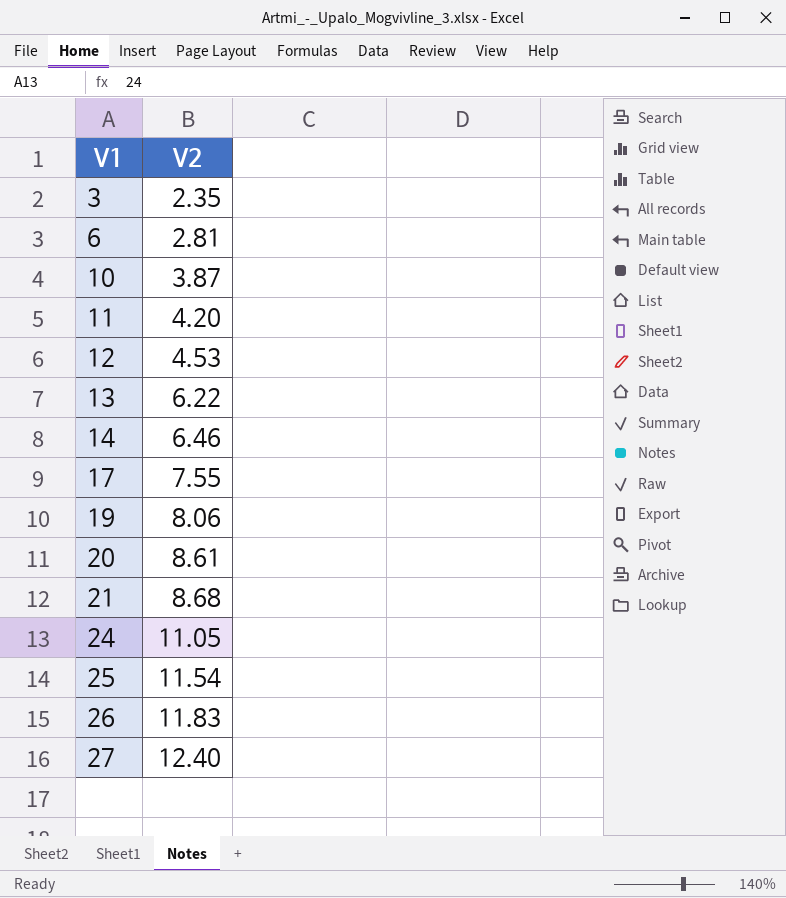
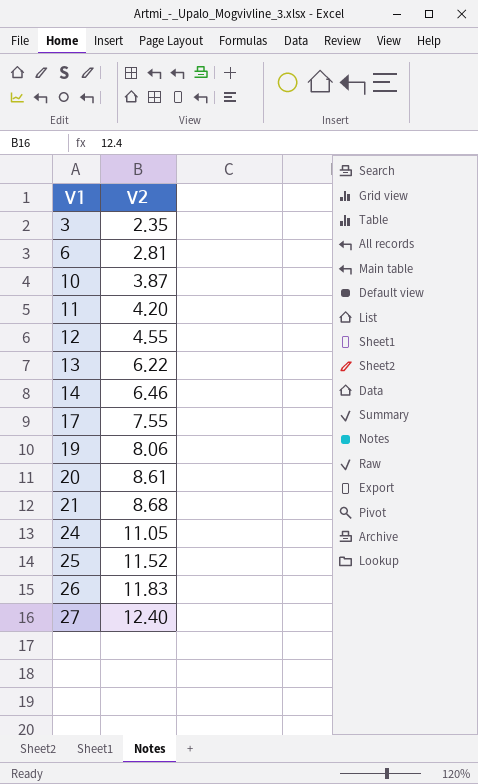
12 | V2: 4.53 -> 4.55
25 | V2: 11.54 -> 11.52

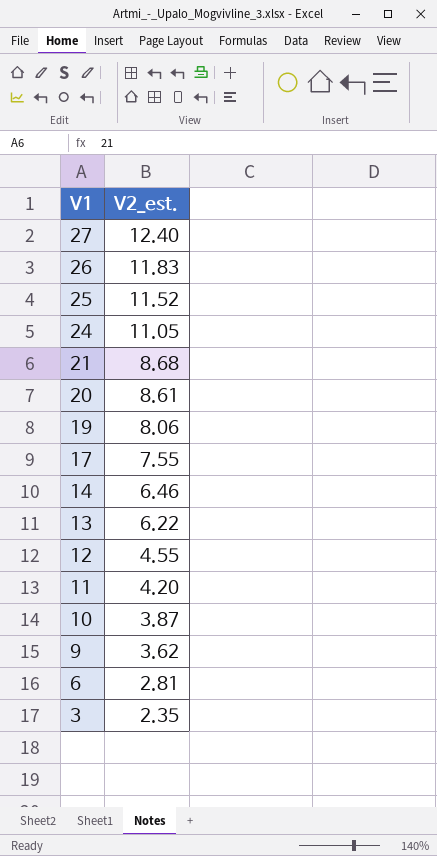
row order: V1 ascending -> V1 descending
column name: V2 -> V2_est.
row 9: none -> 3.62

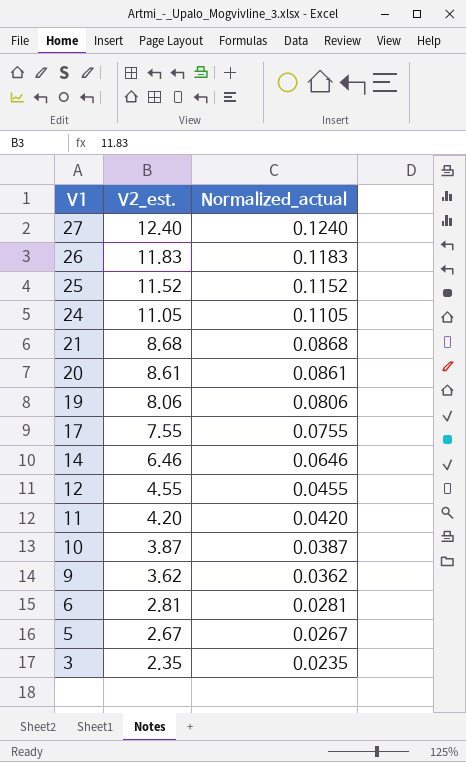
column Normalized_actual | formula: none -> [V2_est.] * 0.01
row 13: 6.22 -> none
row 5: none -> 2.67 | 0.0267

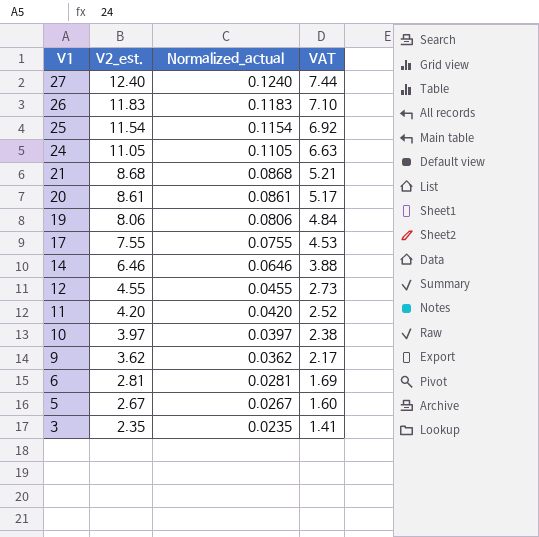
column VAT | formula: none -> [V2_est.] * 0.6
25 | V2_est.: 11.52 -> 11.54
25 | Normalized_actual: 0.1152 -> 0.1154
10 | V2_est.: 3.87 -> 3.97
10 | Normalized_actual: 0.0387 -> 0.0397

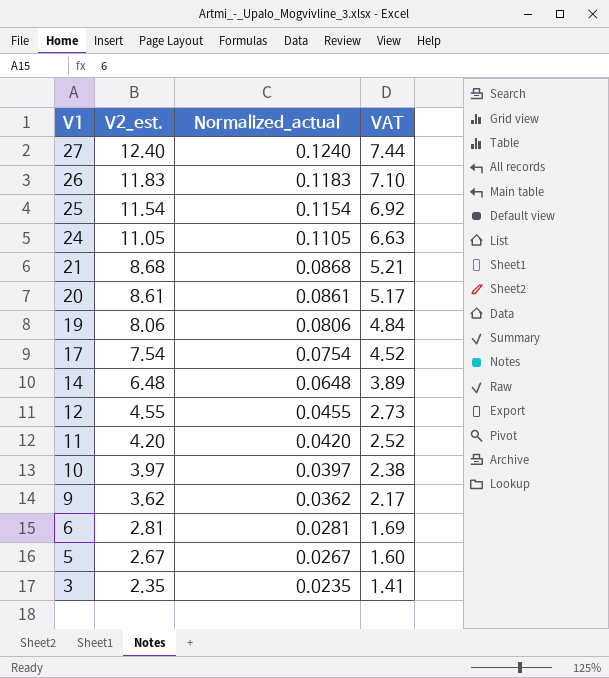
17 | V2_est.: 7.55 -> 7.54
17 | Normalized_actual: 0.0755 -> 0.0754
17 | VAT: 4.53 -> 4.52
14 | V2_est.: 6.46 -> 6.48
14 | Normalized_actual: 0.0646 -> 0.0648
14 | VAT: 3.88 -> 3.89

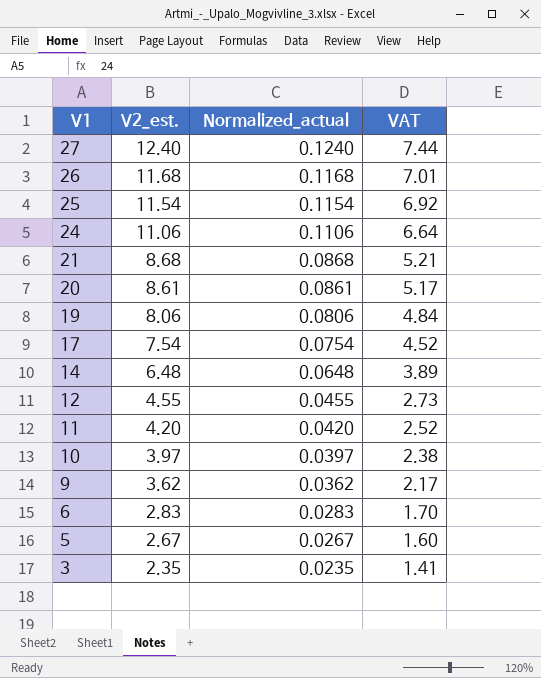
26 | V2_est.: 11.83 -> 11.68
26 | Normalized_actual: 0.1183 -> 0.1168
26 | VAT: 7.10 -> 7.01
24 | V2_est.: 11.05 -> 11.06
24 | Normalized_actual: 0.1105 -> 0.1106
24 | VAT: 6.63 -> 6.64
6 | V2_est.: 2.81 -> 2.83
6 | Normalized_actual: 0.0281 -> 0.0283
6 | VAT: 1.69 -> 1.70

